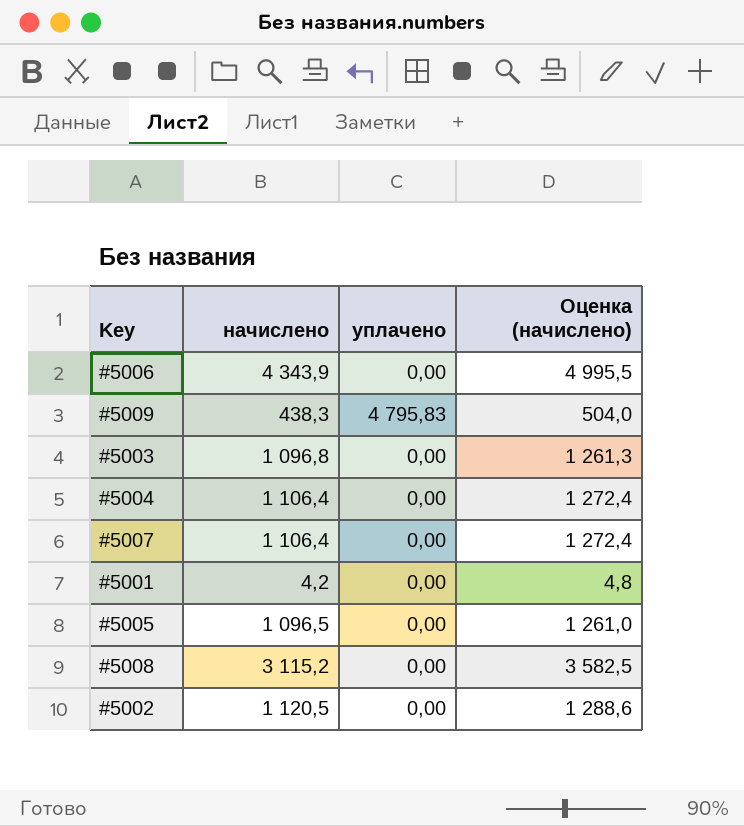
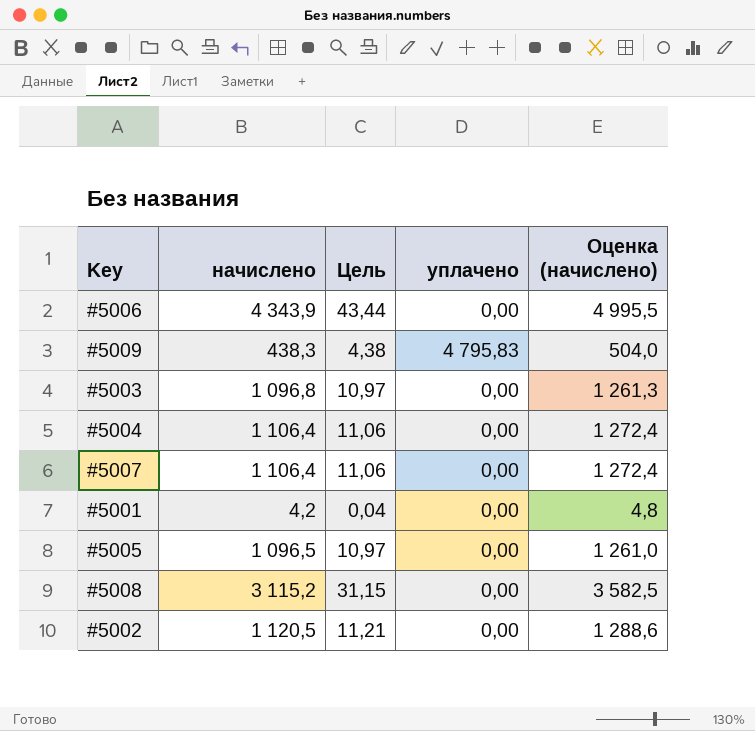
column Цель | formula: none -> [начислено] * 0,01

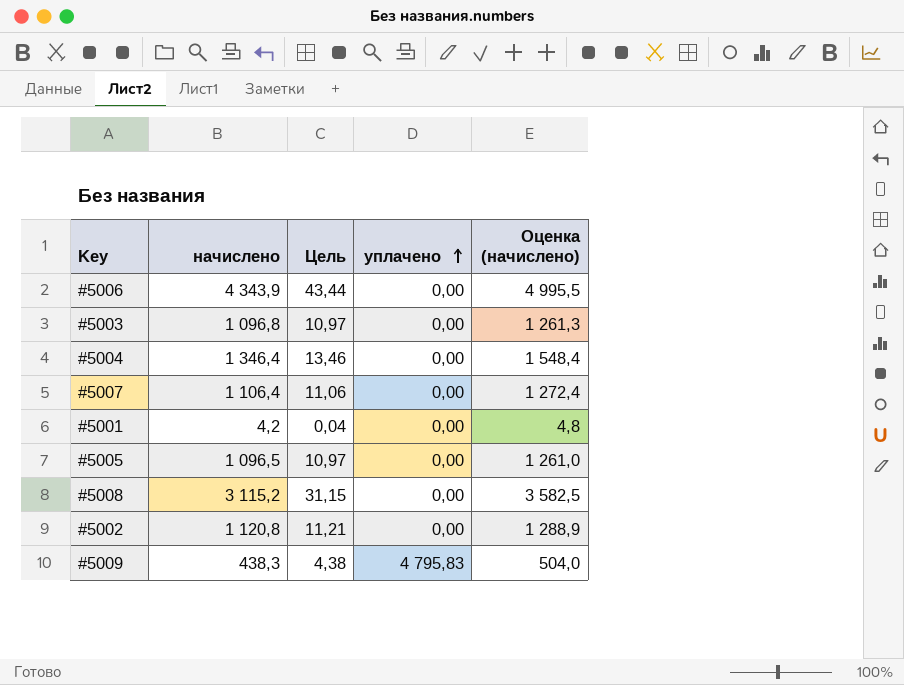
row order: none -> уплачено ascending
#5004 | начислено: 1 106,4 -> 1 346,4
#5004 | Цель: 11,06 -> 13,46
#5004 | Оценка (начислено): 1 272,4 -> 1 548,4
#5002 | начислено: 1 120,5 -> 1 120,8
#5002 | Оценка (начислено): 1 288,6 -> 1 288,9

